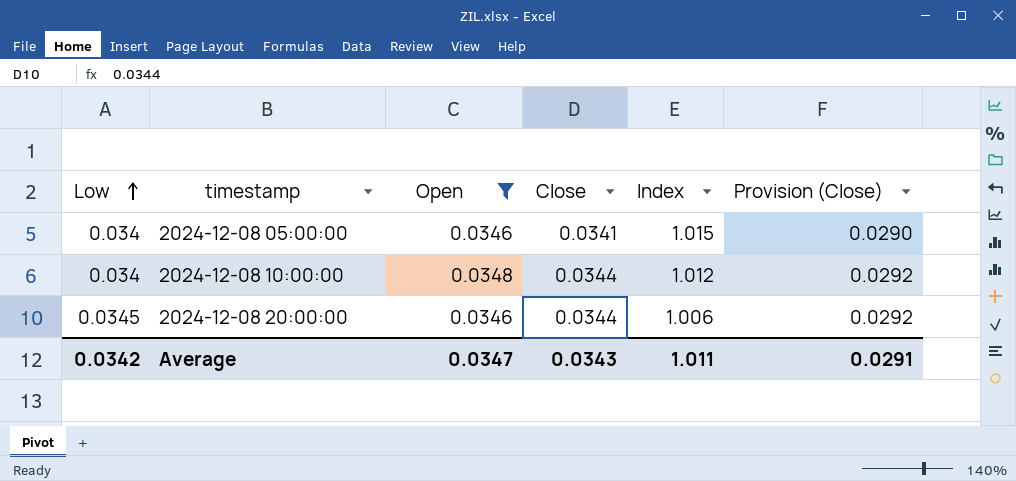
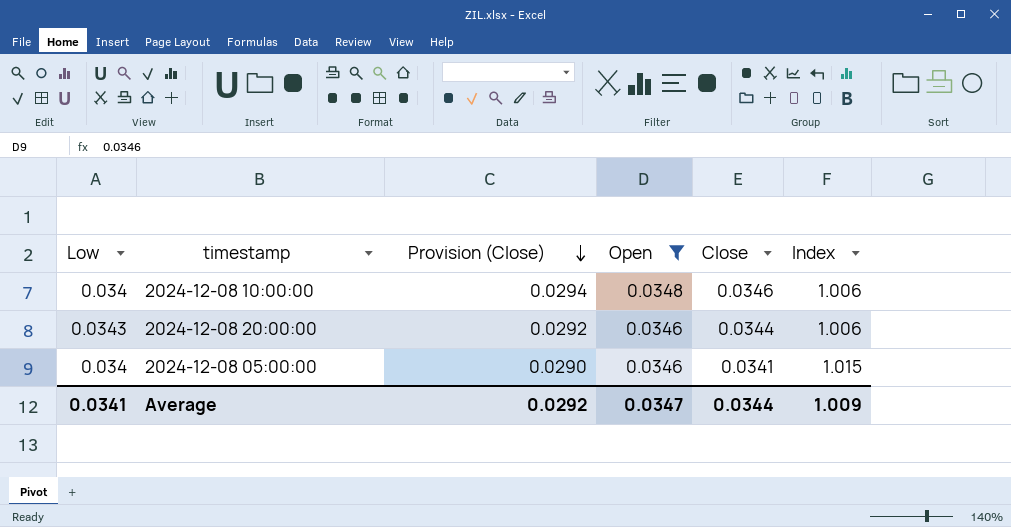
row order: Low ascending -> Provision (Close) descending
column Provision (Close) | position: 6 -> 3
2024-12-08 10:00:00 | Provision (Close): 0.0292 -> 0.0294
2024-12-08 10:00:00 | Close: 0.0344 -> 0.0346
2024-12-08 10:00:00 | Index: 1.012 -> 1.006
2024-12-08 20:00:00 | Low: 0.0345 -> 0.0343
Average | Low: 0.0342 -> 0.0341
Average | Provision (Close): 0.0291 -> 0.0292
Average | Close: 0.0343 -> 0.0344
Average | Index: 1.011 -> 1.009

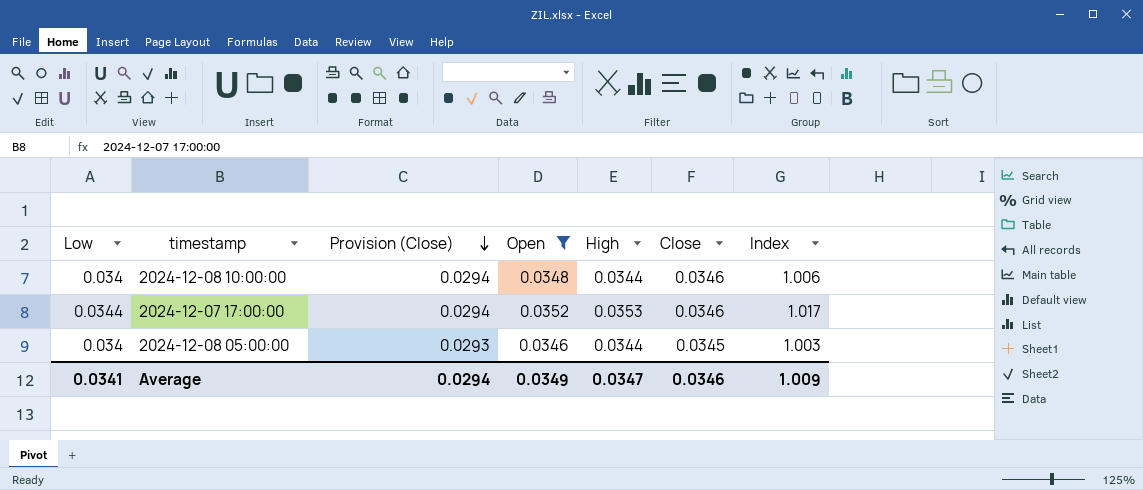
column High | position: none -> 5
row 2024-12-08 20:00:00: 0.0343 | 0.0292 | 0.0346 | 0.0344 | 1.006 -> none
row 2024-12-07 17:00:00: none -> 0.0344 | 0.0294 | 0.0352 | 0.0353 | 0.0346 | 1.017
2024-12-08 05:00:00 | Provision (Close): 0.0290 -> 0.0293
2024-12-08 05:00:00 | Close: 0.0341 -> 0.0345
2024-12-08 05:00:00 | Index: 1.015 -> 1.003
Average | Provision (Close): 0.0292 -> 0.0294
Average | Open: 0.0347 -> 0.0349
Average | Close: 0.0344 -> 0.0346

